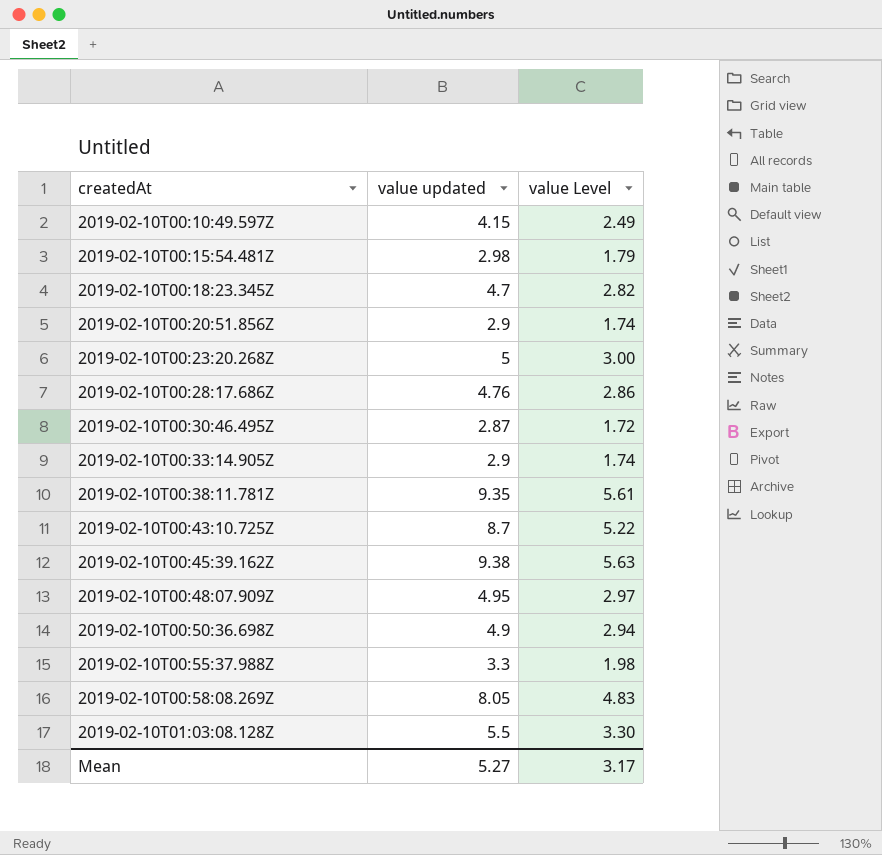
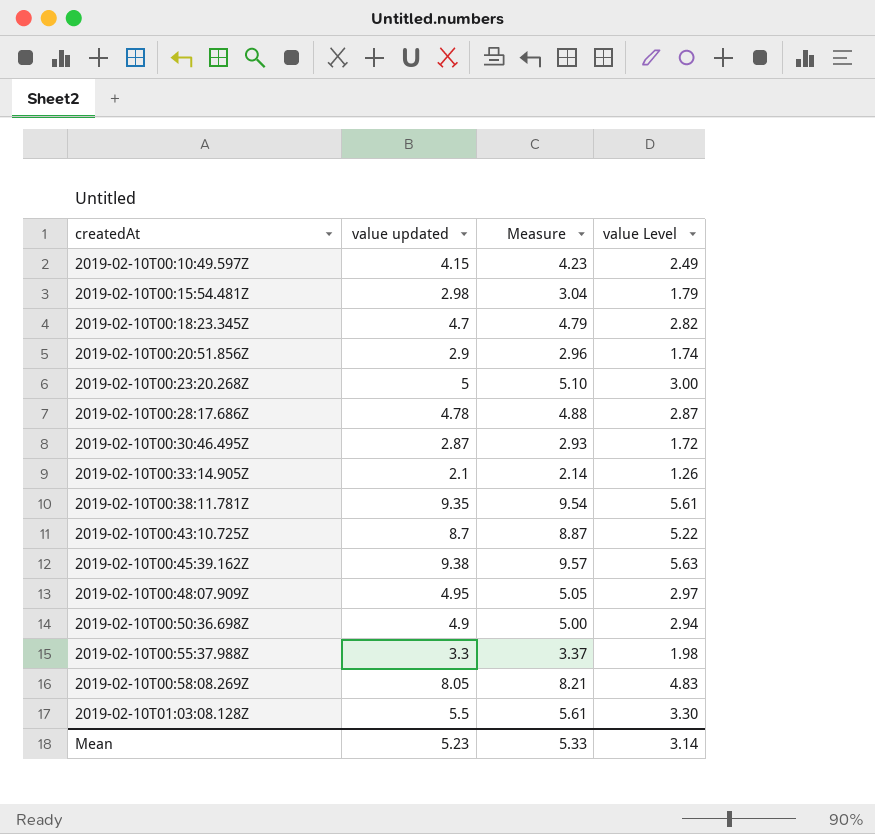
column Measure | formula: none -> [value updated] * 1.02
2019-02-10T00:28:17.686Z | value updated: 4.76 -> 4.78
2019-02-10T00:28:17.686Z | value Level: 2.86 -> 2.87
2019-02-10T00:33:14.905Z | value updated: 2.9 -> 2.1
2019-02-10T00:33:14.905Z | value Level: 1.74 -> 1.26
Mean | value updated: 5.27 -> 5.23
Mean | value Level: 3.17 -> 3.14

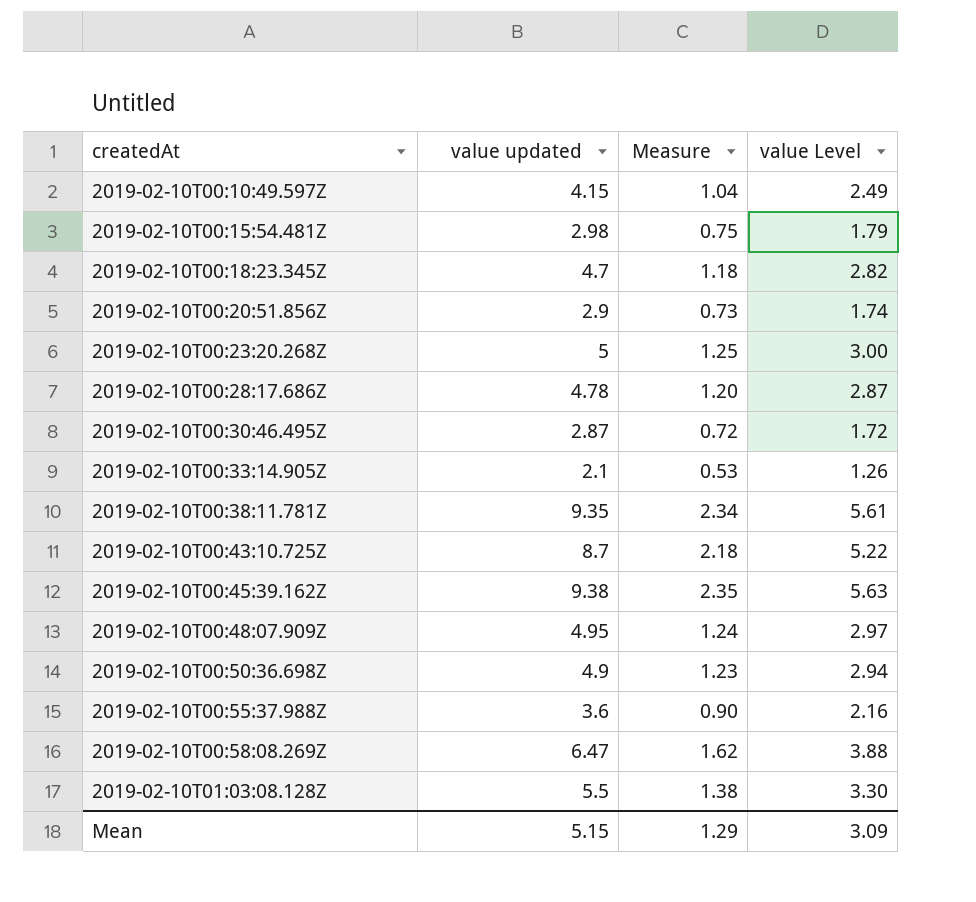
column Measure | formula: [value updated] * 1.02 -> [value updated] * 0.25
2019-02-10T00:55:37.988Z | value updated: 3.3 -> 3.6
2019-02-10T00:55:37.988Z | value Level: 1.98 -> 2.16
2019-02-10T00:58:08.269Z | value updated: 8.05 -> 6.47
2019-02-10T00:58:08.269Z | value Level: 4.83 -> 3.88
Mean | value updated: 5.23 -> 5.15
Mean | Measure: 5.33 -> 1.29
Mean | value Level: 3.14 -> 3.09

